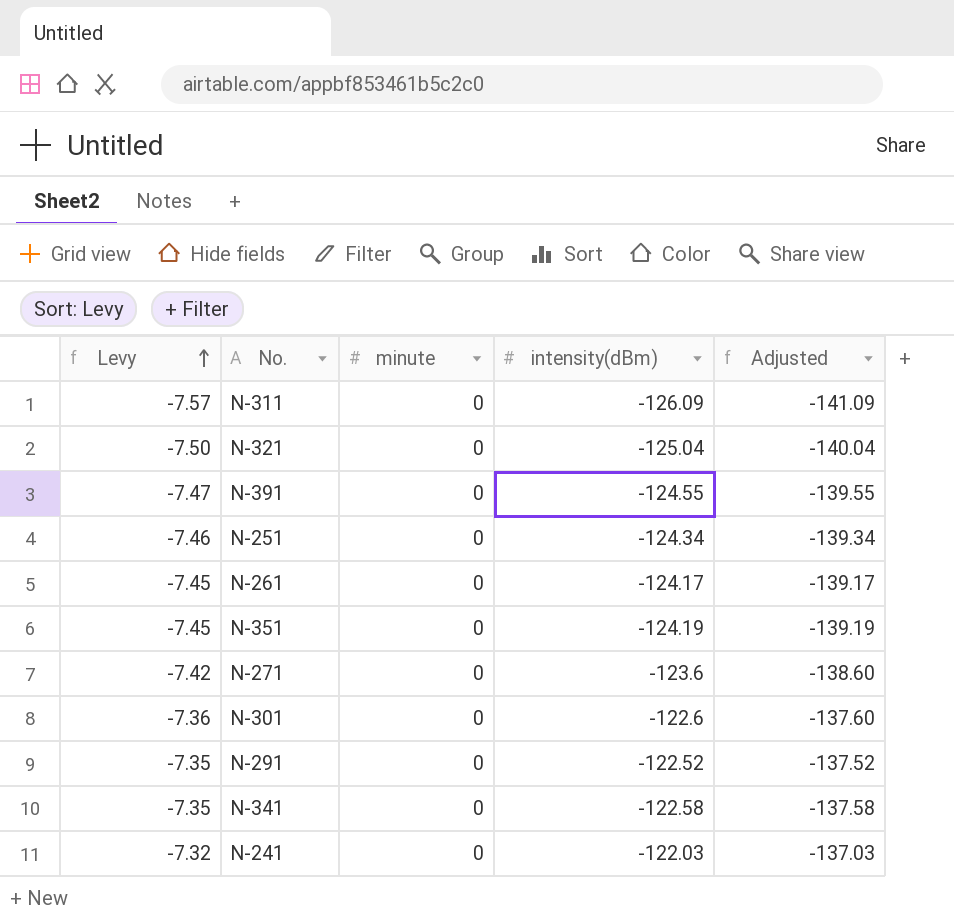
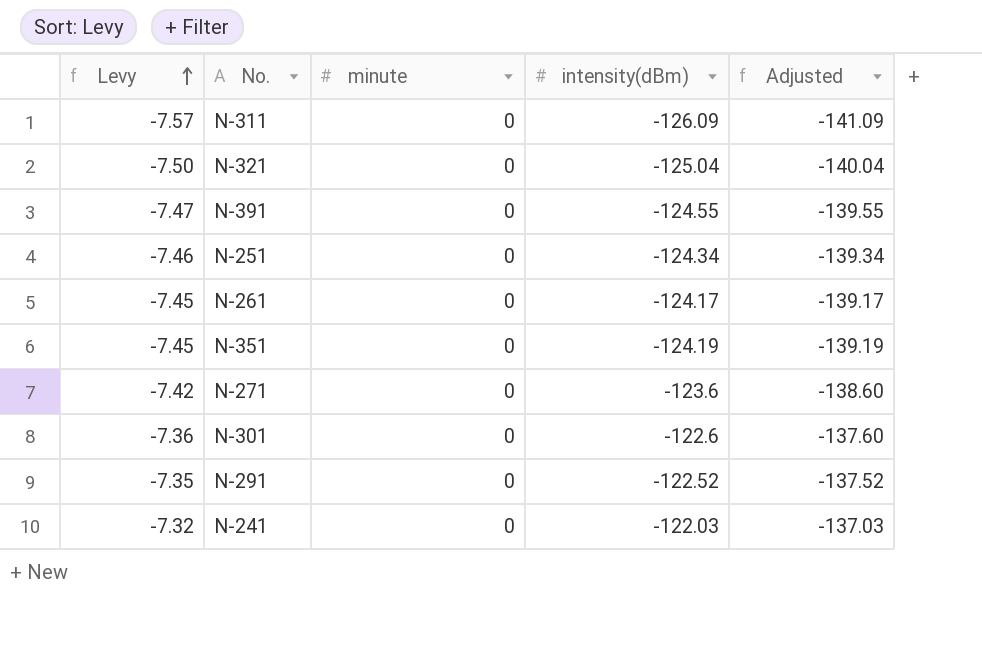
row N-341: -7.35 | 0 | -122.58 | -137.58 -> none

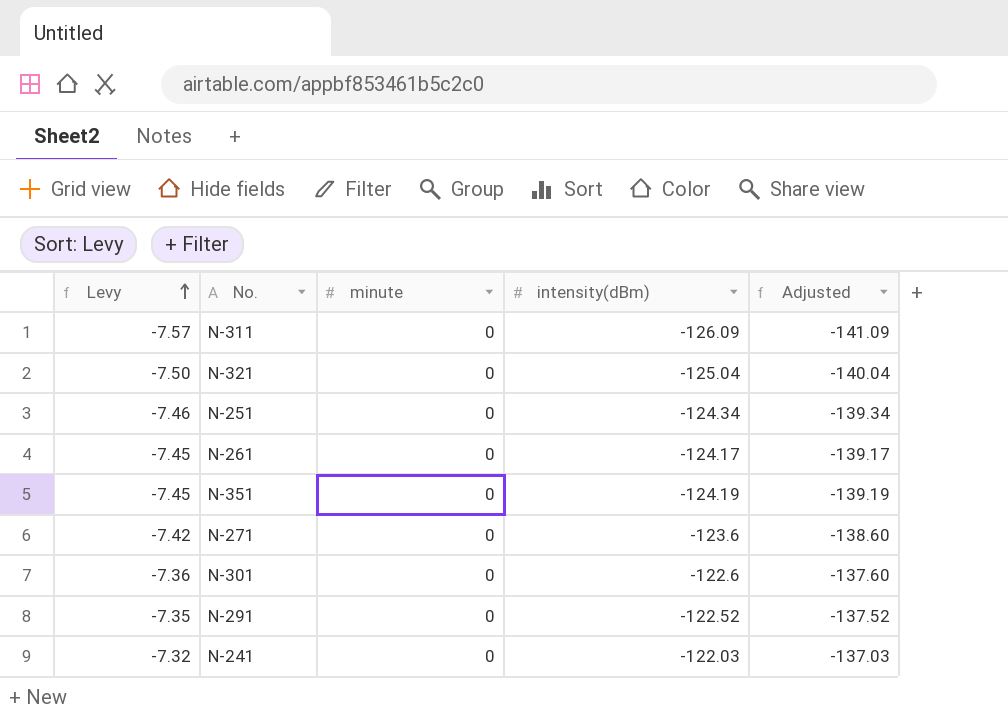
row N-391: -7.47 | 0 | -124.55 | -139.55 -> none

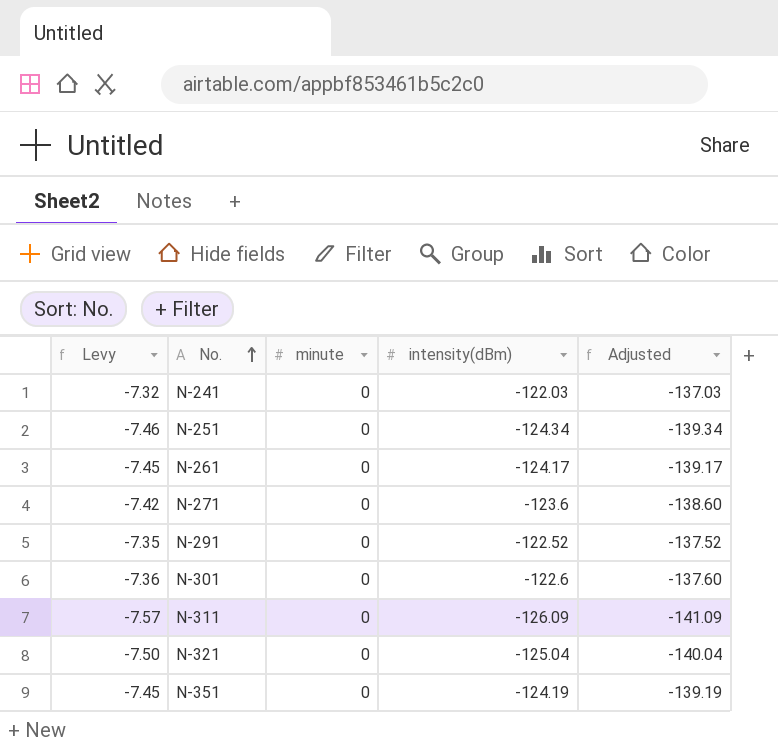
row order: Levy ascending -> No. ascending

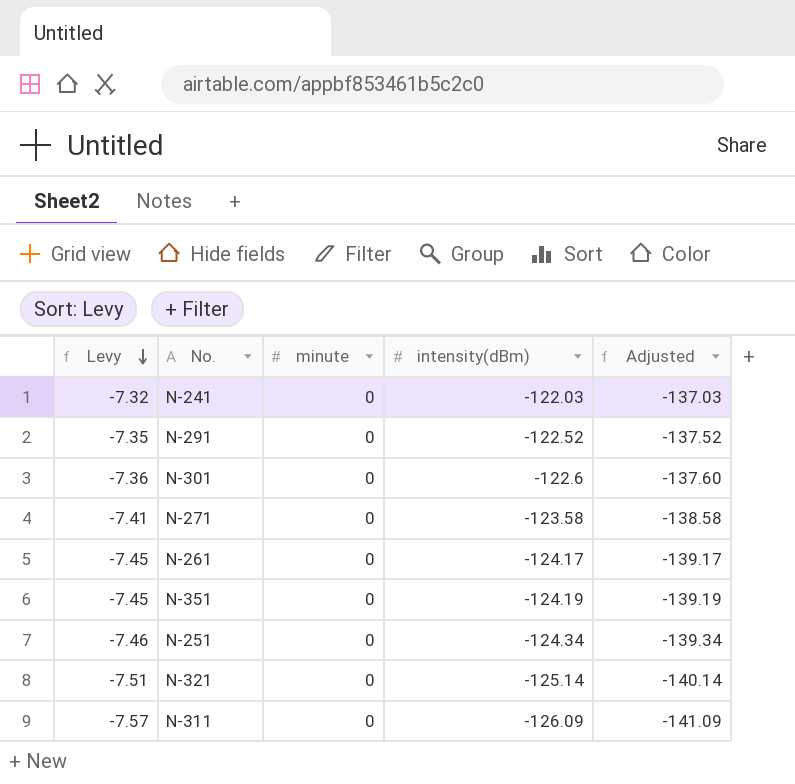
row order: No. ascending -> Levy descending
N-271 | Levy: -7.42 -> -7.41
N-271 | intensity(dBm): -123.6 -> -123.58
N-271 | Adjusted: -138.60 -> -138.58
N-321 | Levy: -7.50 -> -7.51
N-321 | intensity(dBm): -125.04 -> -125.14
N-321 | Adjusted: -140.04 -> -140.14

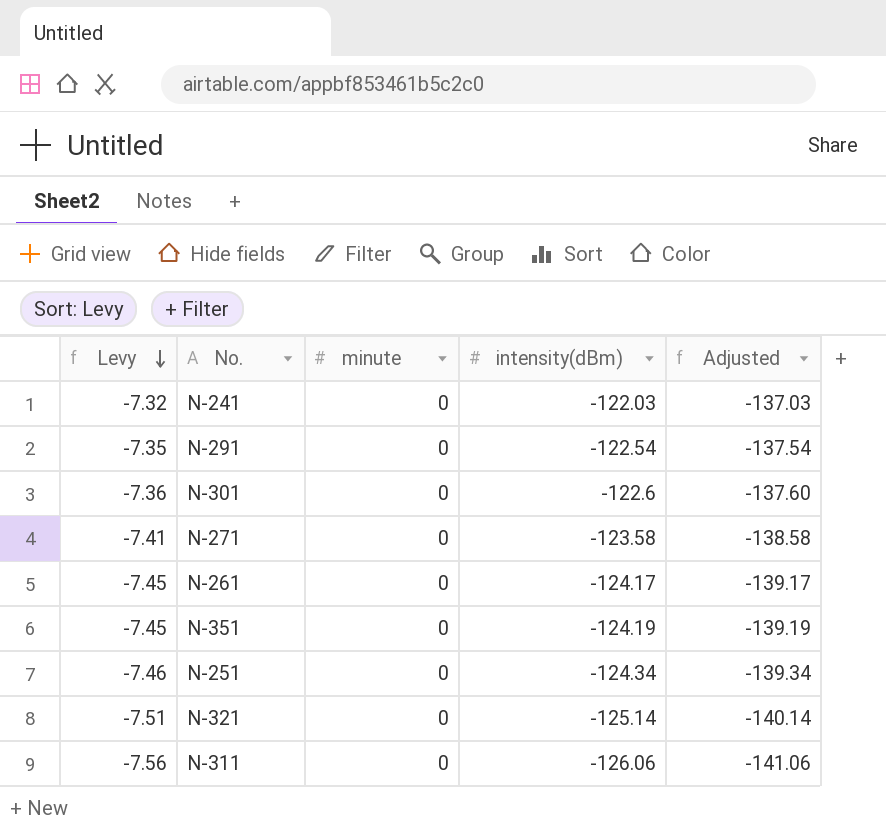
N-291 | intensity(dBm): -122.52 -> -122.54
N-291 | Adjusted: -137.52 -> -137.54
N-311 | Levy: -7.57 -> -7.56
N-311 | intensity(dBm): -126.09 -> -126.06
N-311 | Adjusted: -141.09 -> -141.06

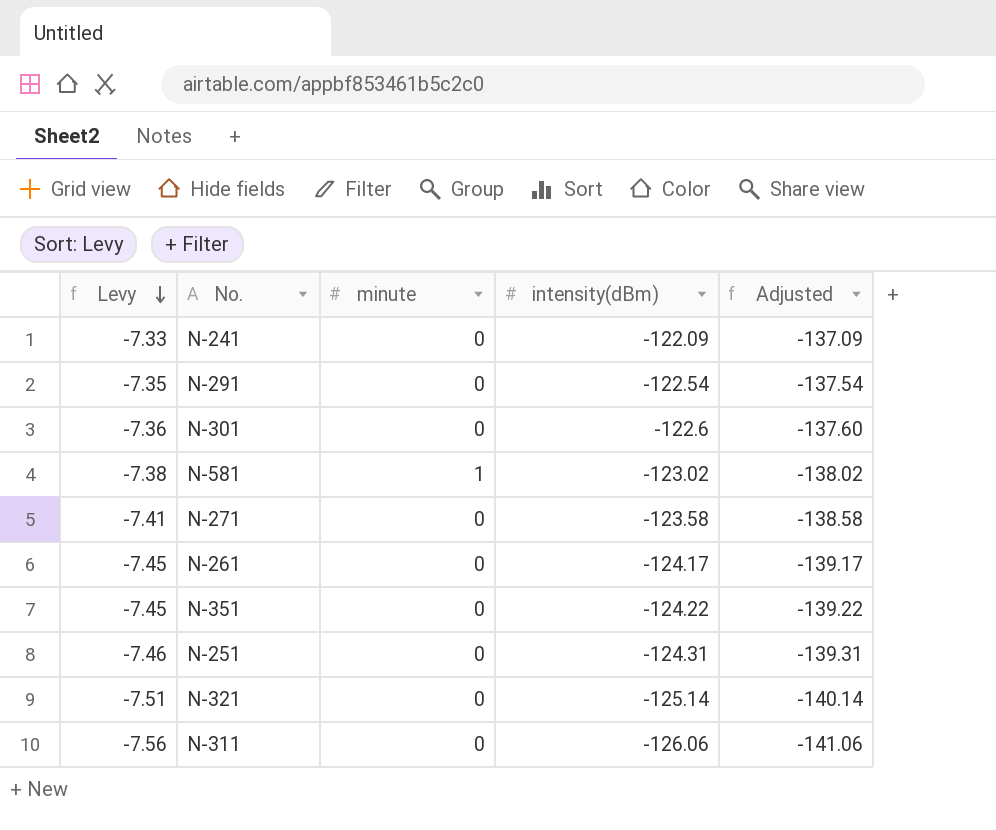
N-241 | Levy: -7.32 -> -7.33
N-241 | intensity(dBm): -122.03 -> -122.09
N-241 | Adjusted: -137.03 -> -137.09
row N-581: none -> -7.38 | 1 | -123.02 | -138.02
N-351 | intensity(dBm): -124.19 -> -124.22
N-351 | Adjusted: -139.19 -> -139.22
N-251 | intensity(dBm): -124.34 -> -124.31
N-251 | Adjusted: -139.34 -> -139.31

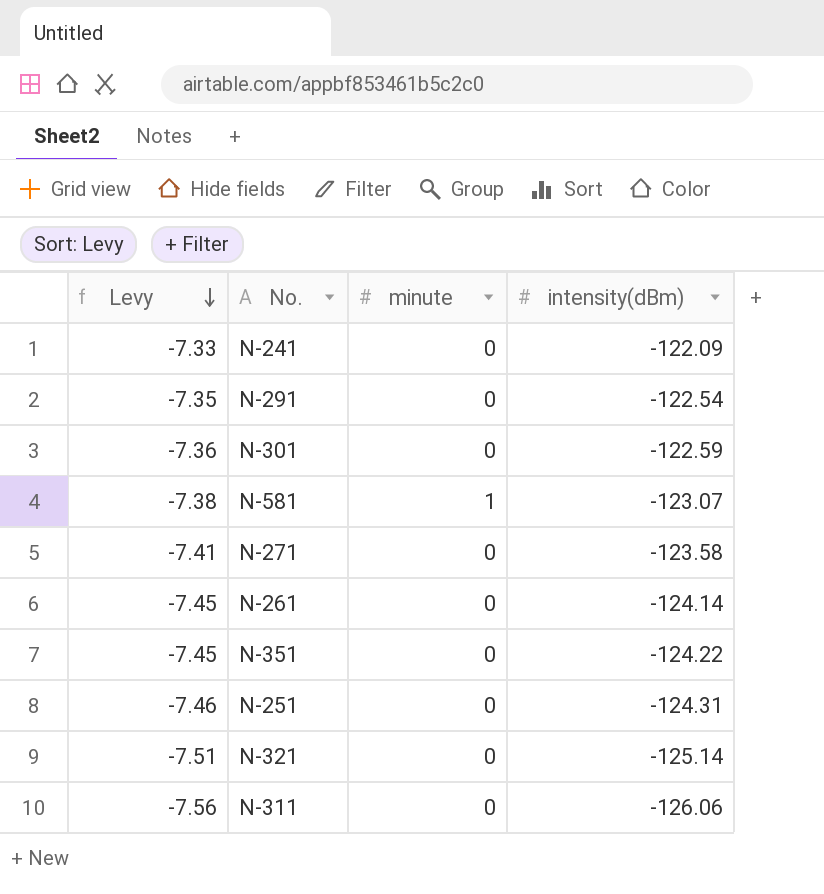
column Adjusted | formula: [intensity(dBm)] - 15 -> none
N-301 | intensity(dBm): -122.6 -> -122.59
N-581 | intensity(dBm): -123.02 -> -123.07
N-261 | intensity(dBm): -124.17 -> -124.14

